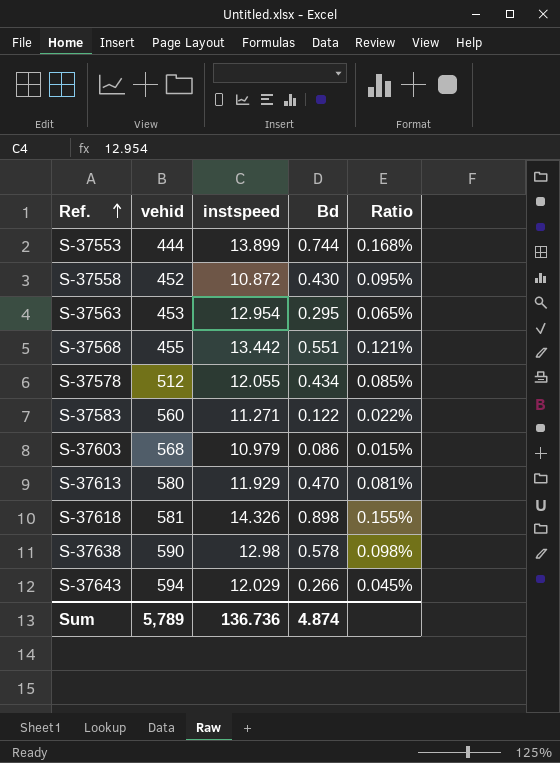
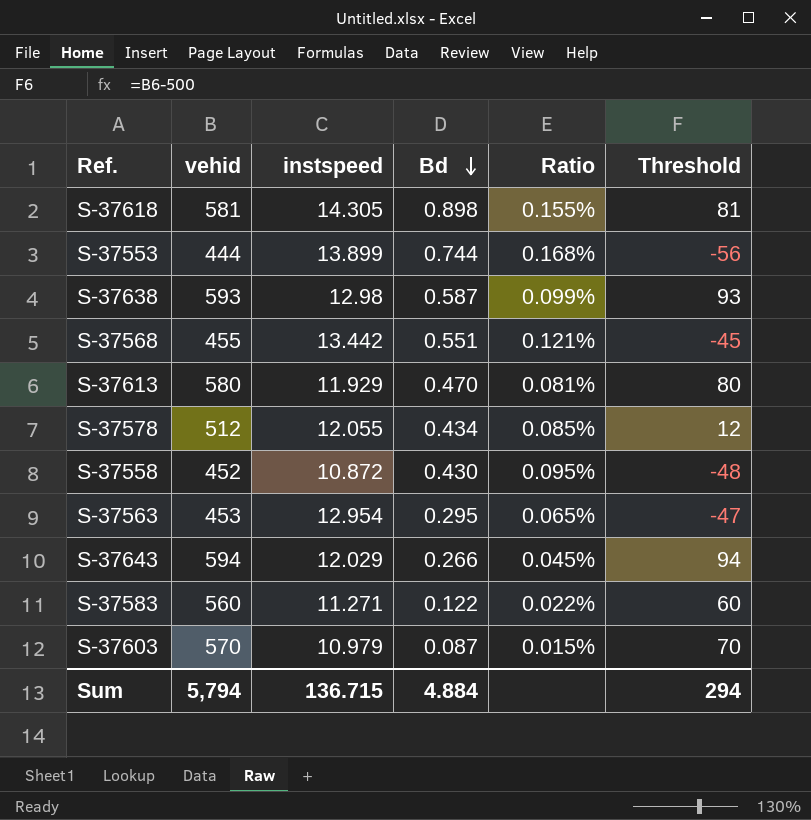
row order: Ref. ascending -> Bd descending
column Threshold | formula: none -> [vehid] - 500
S-37618 | instspeed: 14.326 -> 14.305
S-37638 | vehid: 590 -> 593
S-37638 | Bd: 0.578 -> 0.587
S-37638 | Ratio: 0.098% -> 0.099%
S-37603 | vehid: 568 -> 570
S-37603 | Bd: 0.086 -> 0.087
Sum | vehid: 5,789 -> 5,794
Sum | instspeed: 136.736 -> 136.715
Sum | Bd: 4.874 -> 4.884

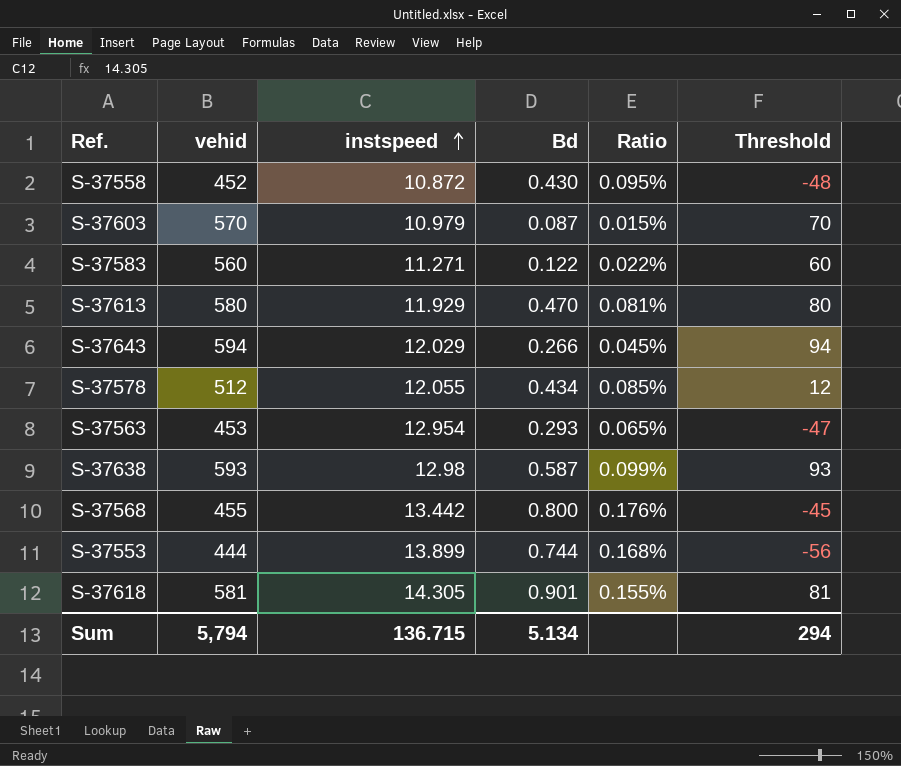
row order: Bd descending -> instspeed ascending
S-37563 | Bd: 0.295 -> 0.293
S-37568 | Bd: 0.551 -> 0.800
S-37568 | Ratio: 0.121% -> 0.176%
S-37618 | Bd: 0.898 -> 0.901
Sum | Bd: 4.884 -> 5.134

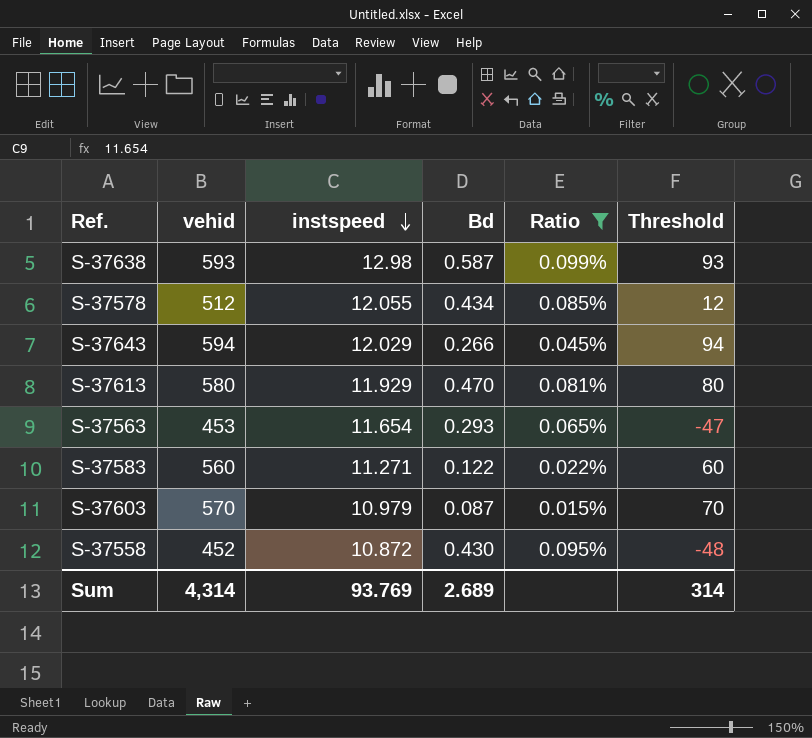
filter: none -> Ratio <= 0.099%
row order: instspeed ascending -> instspeed descending
S-37563 | instspeed: 12.954 -> 11.654
Sum | vehid: 5,794 -> 4,314
Sum | instspeed: 136.715 -> 93.769
Sum | Bd: 5.134 -> 2.689
Sum | Threshold: 294 -> 314

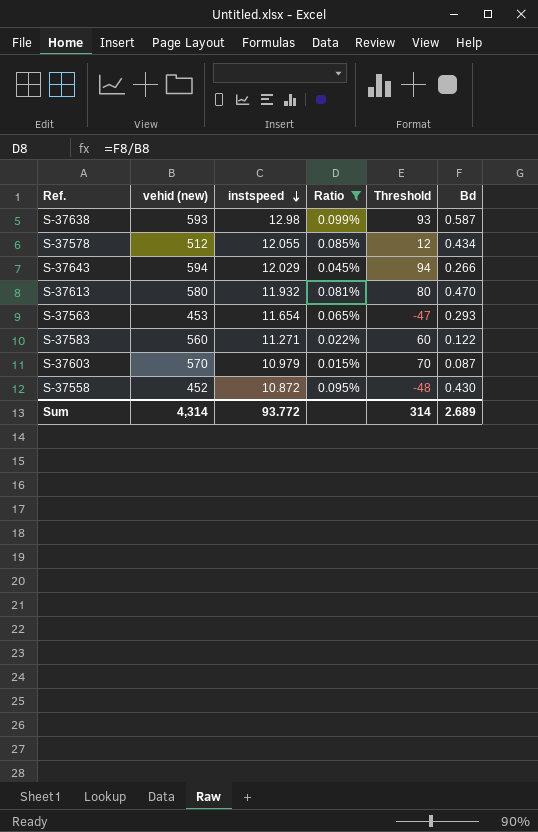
column name: vehid -> vehid (new)
column Bd | position: 4 -> 6
S-37613 | instspeed: 11.929 -> 11.932
Sum | instspeed: 93.769 -> 93.772

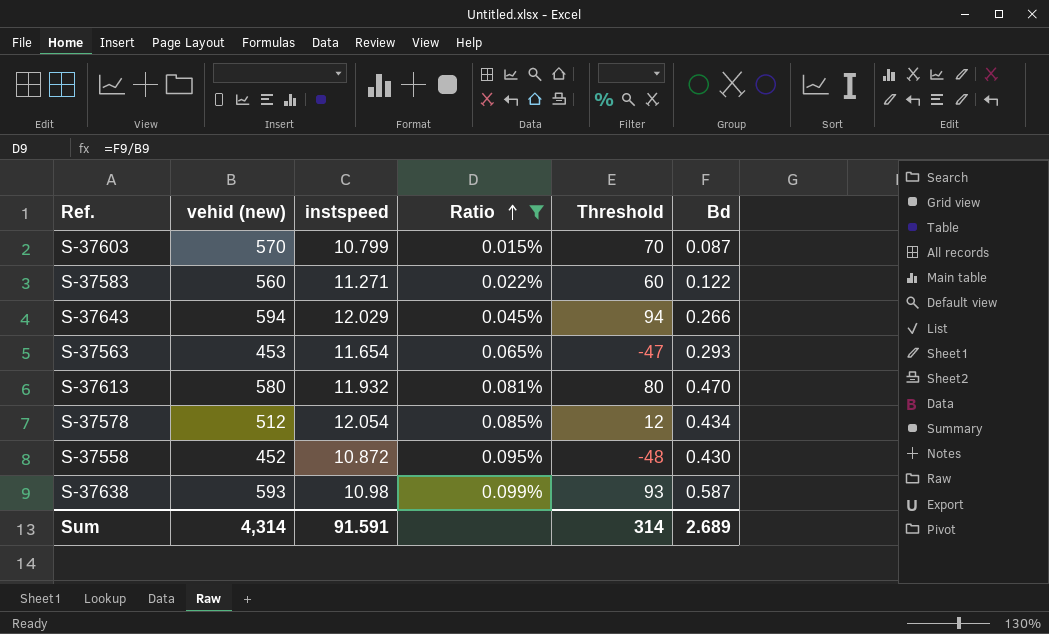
row order: instspeed descending -> Ratio ascending
S-37603 | instspeed: 10.979 -> 10.799
S-37578 | instspeed: 12.055 -> 12.054
S-37638 | instspeed: 12.98 -> 10.98
Sum | instspeed: 93.772 -> 91.591

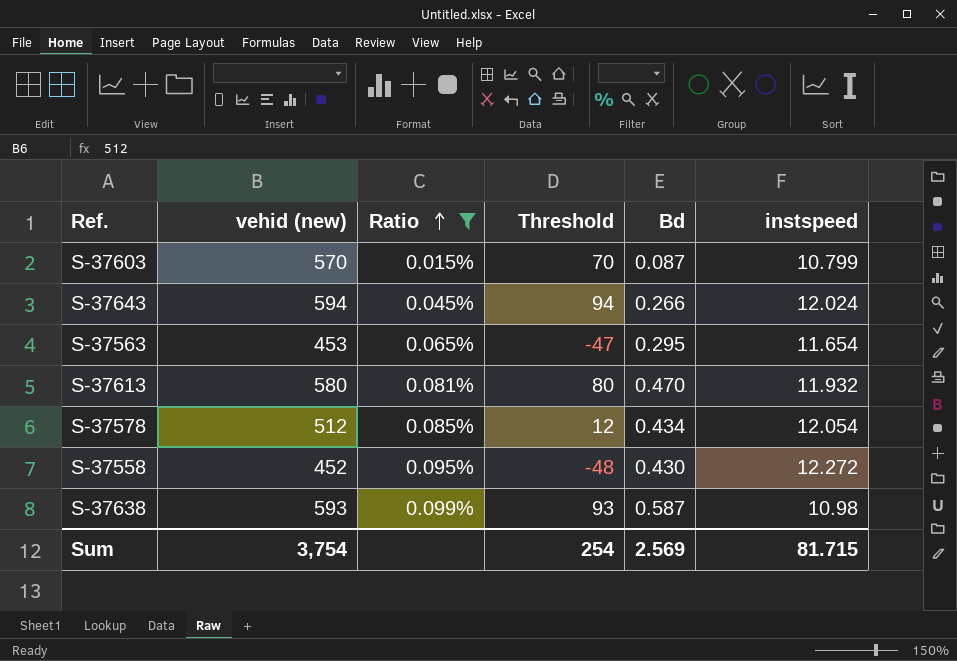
column instspeed | position: 3 -> 6
row S-37583: 560 | 11.271 | 0.022% | 60 | 0.122 -> none
S-37643 | instspeed: 12.029 -> 12.024
S-37563 | Bd: 0.293 -> 0.295
S-37558 | instspeed: 10.872 -> 12.272
Sum | vehid (new): 4,314 -> 3,754
Sum | Threshold: 314 -> 254
Sum | Bd: 2.689 -> 2.569
Sum | instspeed: 91.591 -> 81.715

